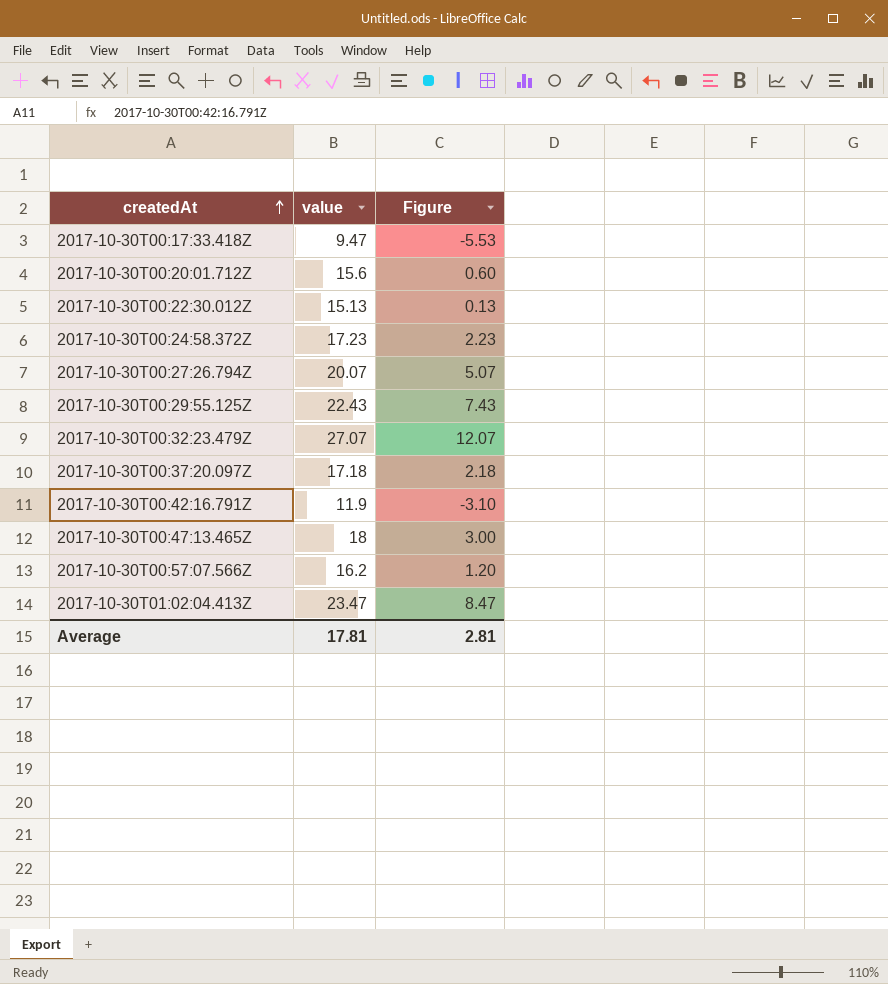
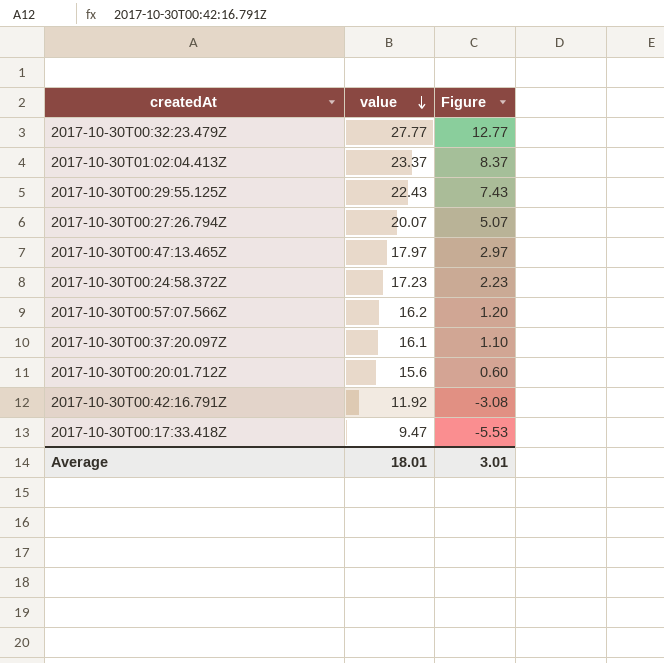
row order: createdAt ascending -> value descending
row 2017-10-30T00:22:30.012Z: 15.13 | 0.13 -> none
2017-10-30T00:32:23.479Z | value: 27.07 -> 27.77
2017-10-30T00:32:23.479Z | Figure: 12.07 -> 12.77
2017-10-30T01:02:04.413Z | value: 23.47 -> 23.37
2017-10-30T01:02:04.413Z | Figure: 8.47 -> 8.37
2017-10-30T00:47:13.465Z | value: 18 -> 17.97
2017-10-30T00:47:13.465Z | Figure: 3.00 -> 2.97
2017-10-30T00:37:20.097Z | value: 17.18 -> 16.1
2017-10-30T00:37:20.097Z | Figure: 2.18 -> 1.10
2017-10-30T00:42:16.791Z | value: 11.9 -> 11.92
2017-10-30T00:42:16.791Z | Figure: -3.10 -> -3.08
Average | value: 17.81 -> 18.01
Average | Figure: 2.81 -> 3.01

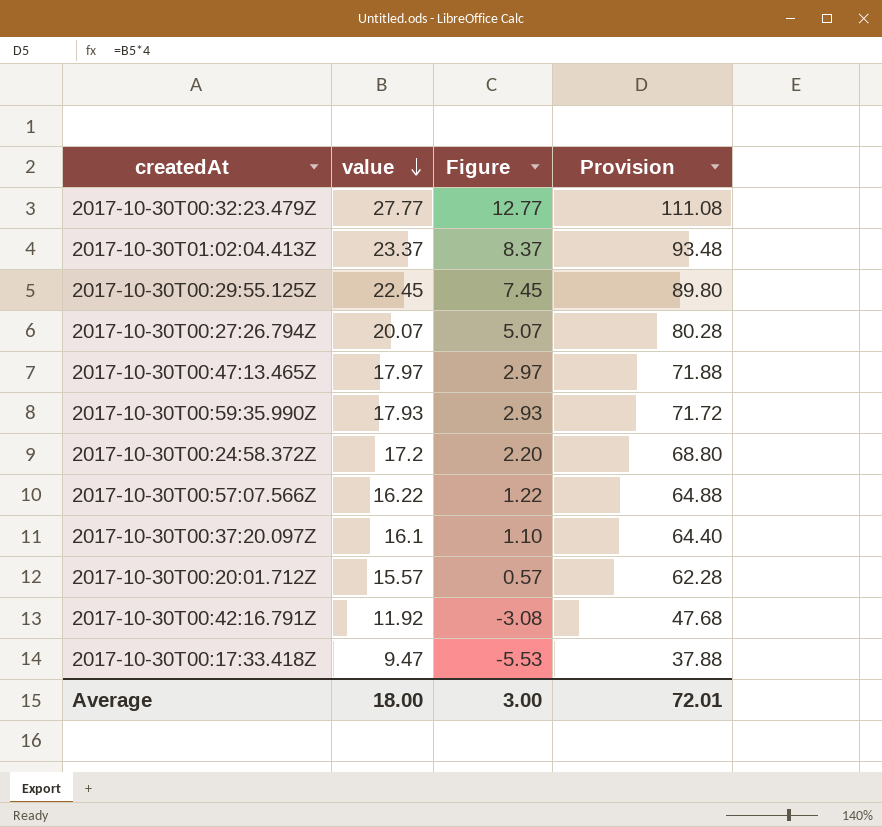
column Provision | formula: none -> [value] * 4
2017-10-30T00:29:55.125Z | value: 22.43 -> 22.45
2017-10-30T00:29:55.125Z | Figure: 7.43 -> 7.45
row 2017-10-30T00:59:35.990Z: none -> 17.93 | 2.93 | 71.72
2017-10-30T00:24:58.372Z | value: 17.23 -> 17.2
2017-10-30T00:24:58.372Z | Figure: 2.23 -> 2.20
2017-10-30T00:57:07.566Z | value: 16.2 -> 16.22
2017-10-30T00:57:07.566Z | Figure: 1.20 -> 1.22
2017-10-30T00:20:01.712Z | value: 15.6 -> 15.57
2017-10-30T00:20:01.712Z | Figure: 0.60 -> 0.57
Average | value: 18.01 -> 18.00
Average | Figure: 3.01 -> 3.00

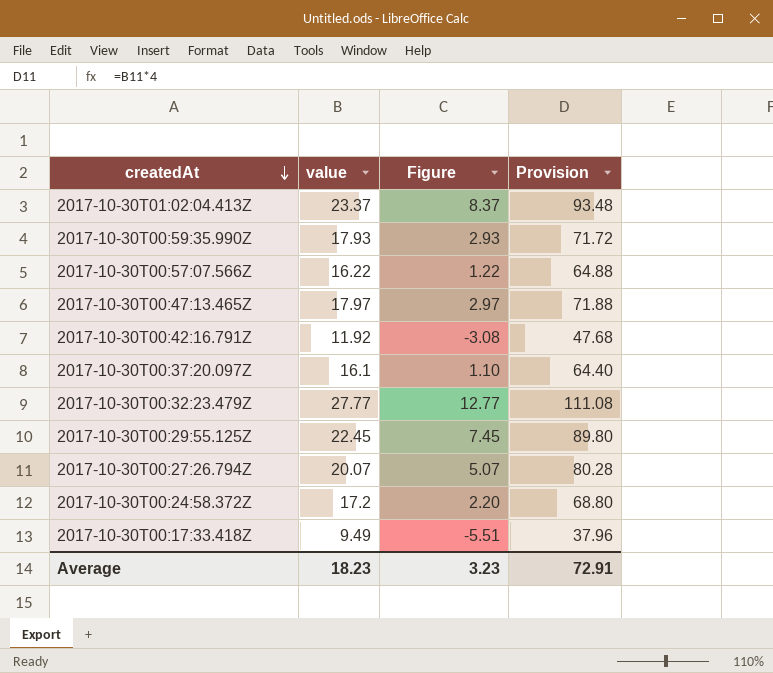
row order: value descending -> createdAt descending
row 2017-10-30T00:20:01.712Z: 15.57 | 0.57 | 62.28 -> none
2017-10-30T00:17:33.418Z | value: 9.47 -> 9.49
2017-10-30T00:17:33.418Z | Figure: -5.53 -> -5.51
2017-10-30T00:17:33.418Z | Provision: 37.88 -> 37.96
Average | value: 18.00 -> 18.23
Average | Figure: 3.00 -> 3.23
Average | Provision: 72.01 -> 72.91

